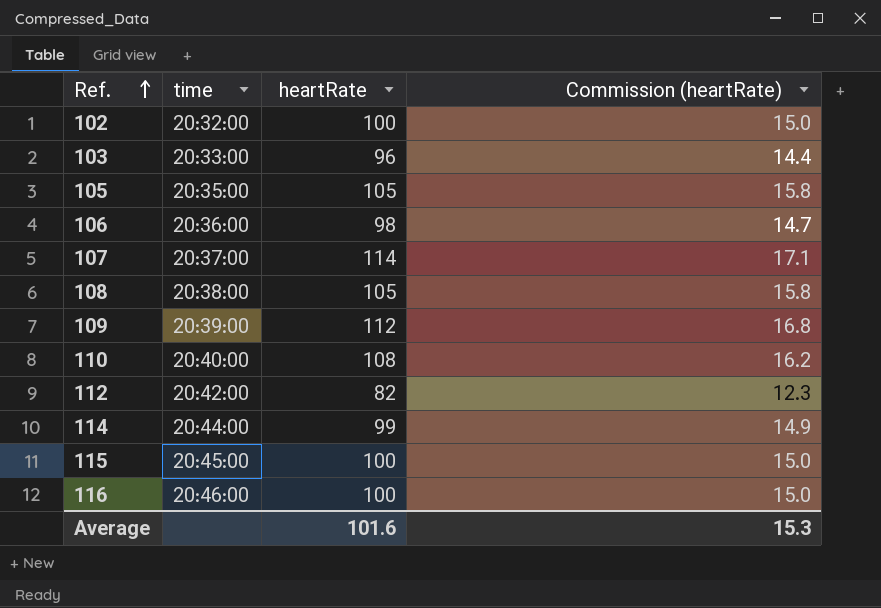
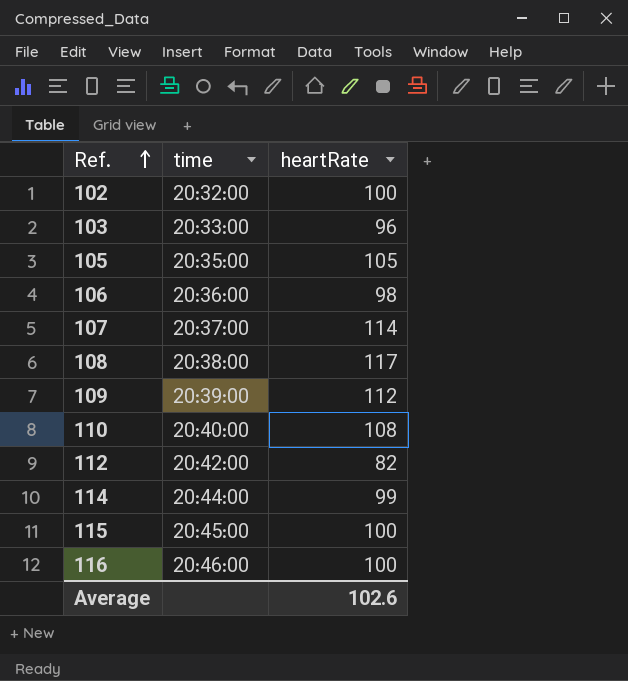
column Commission (heartRate) | formula: [heartRate] * 0.15 -> none
108 | heartRate: 105 -> 117
Average | heartRate: 101.6 -> 102.6

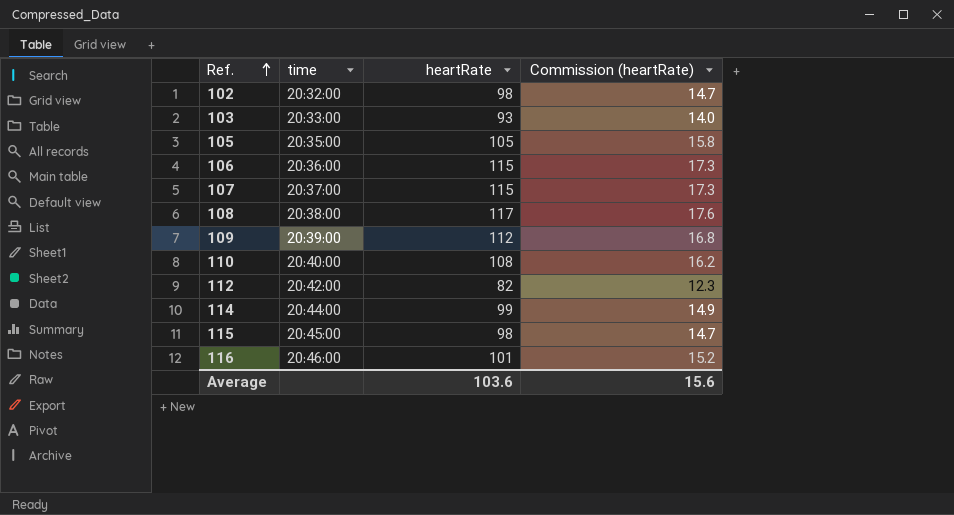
column Commission (heartRate) | formula: none -> [heartRate] * 0.15
102 | heartRate: 100 -> 98
103 | heartRate: 96 -> 93
106 | heartRate: 98 -> 115
107 | heartRate: 114 -> 115
115 | heartRate: 100 -> 98
116 | heartRate: 100 -> 101
Average | heartRate: 102.6 -> 103.6

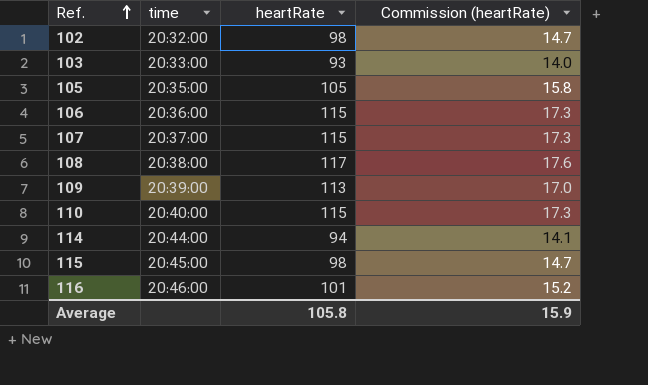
row 112: 20:42:00 | 82 | 12.3 -> none
109 | heartRate: 112 -> 113
109 | Commission (heartRate): 16.8 -> 17.0
110 | heartRate: 108 -> 115
110 | Commission (heartRate): 16.2 -> 17.3
114 | heartRate: 99 -> 94
114 | Commission (heartRate): 14.9 -> 14.1
Average | heartRate: 103.6 -> 105.8
Average | Commission (heartRate): 15.6 -> 15.9

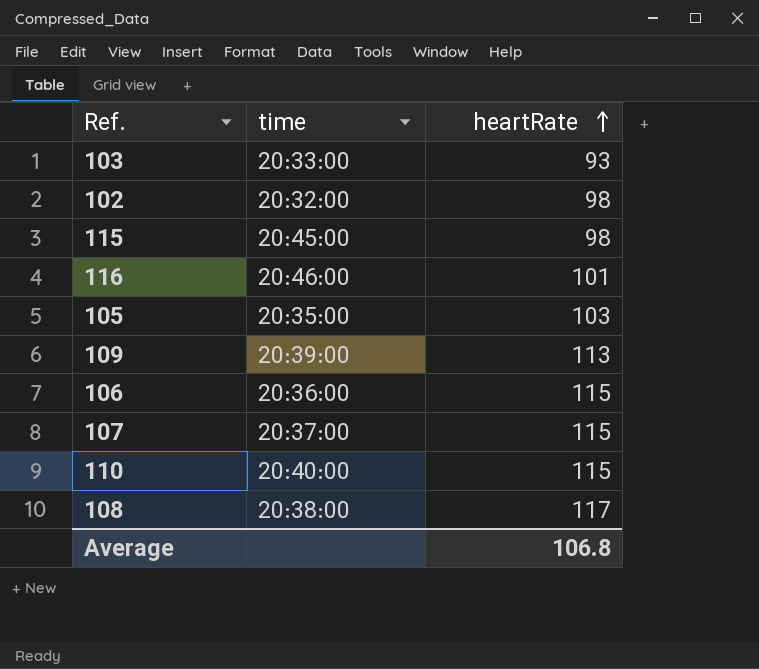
row order: Ref. ascending -> heartRate ascending
column Commission (heartRate) | formula: [heartRate] * 0.15 -> none
row 114: 20:44:00 | 94 | 14.1 -> none
105 | heartRate: 105 -> 103
Average | heartRate: 105.8 -> 106.8

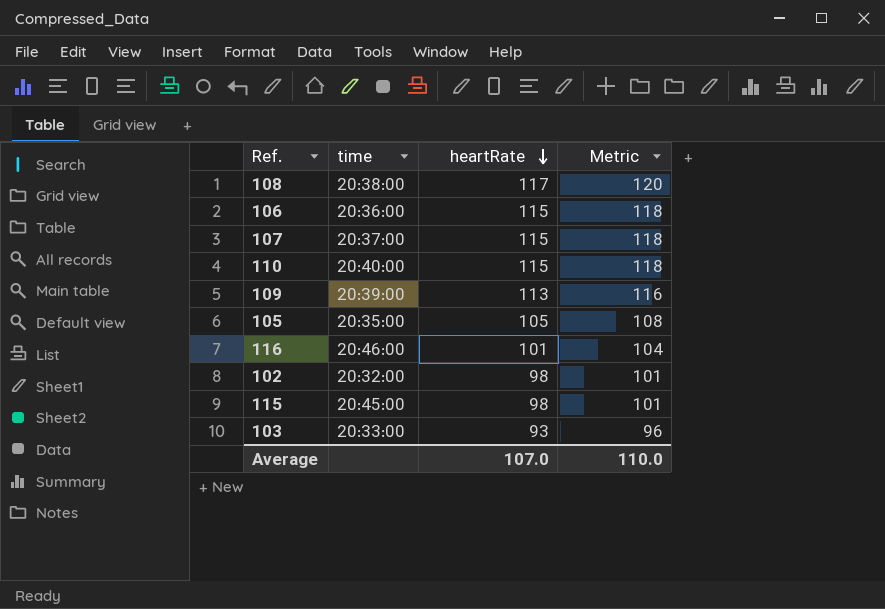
row order: heartRate ascending -> heartRate descending
column Metric | formula: none -> [heartRate] + 3
105 | heartRate: 103 -> 105
Average | heartRate: 106.8 -> 107.0

